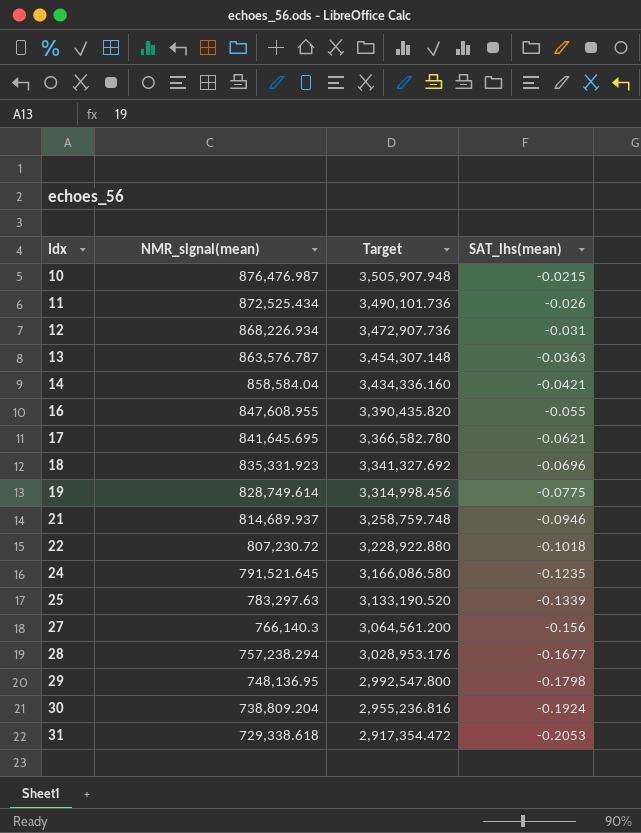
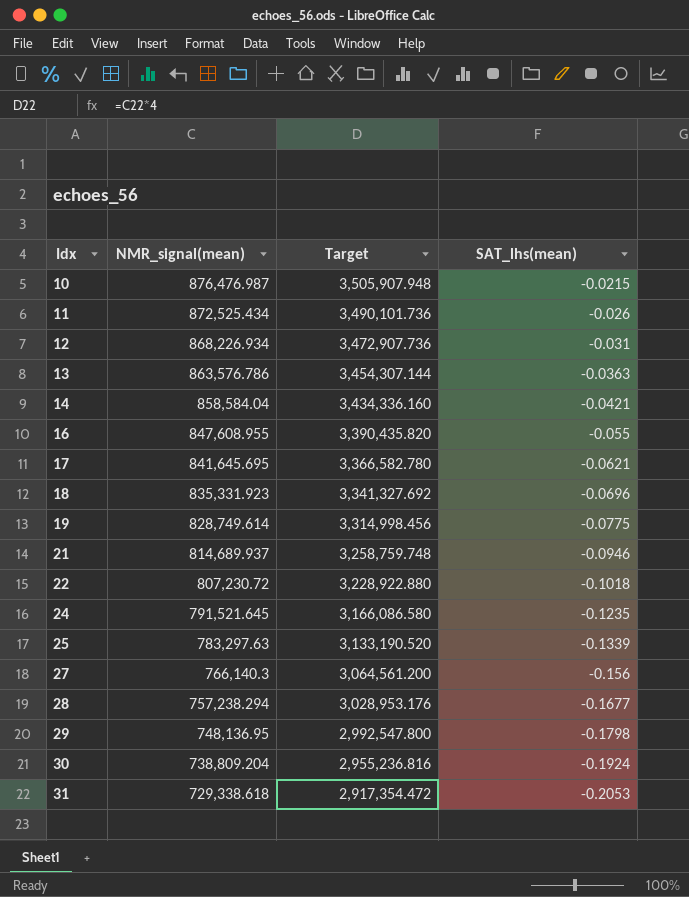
13 | NMR_signal(mean): 863,576.787 -> 863,576.786
13 | Target: 3,454,307.148 -> 3,454,307.144

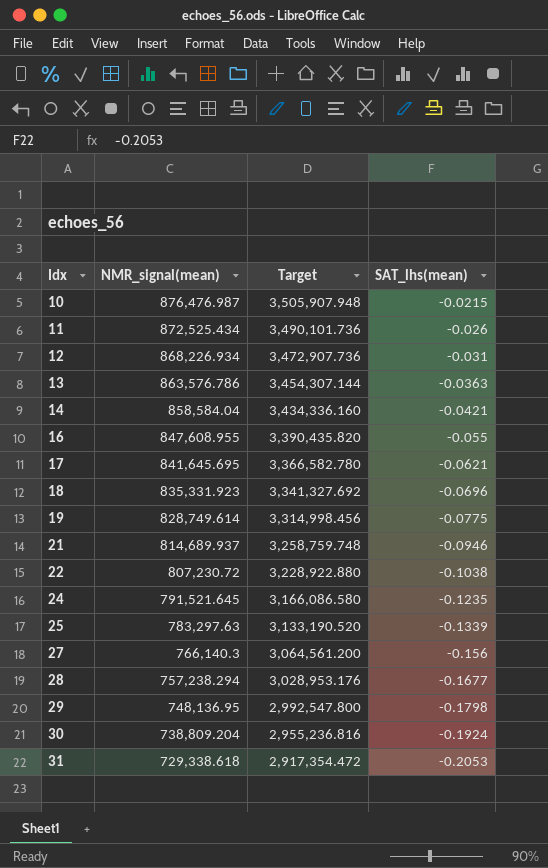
22 | SAT_lhs(mean): -0.1018 -> -0.1038

